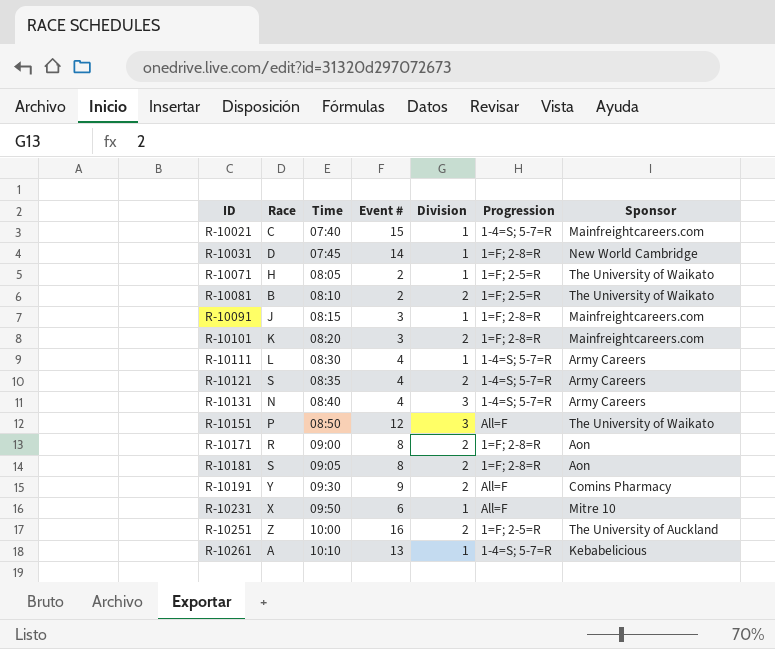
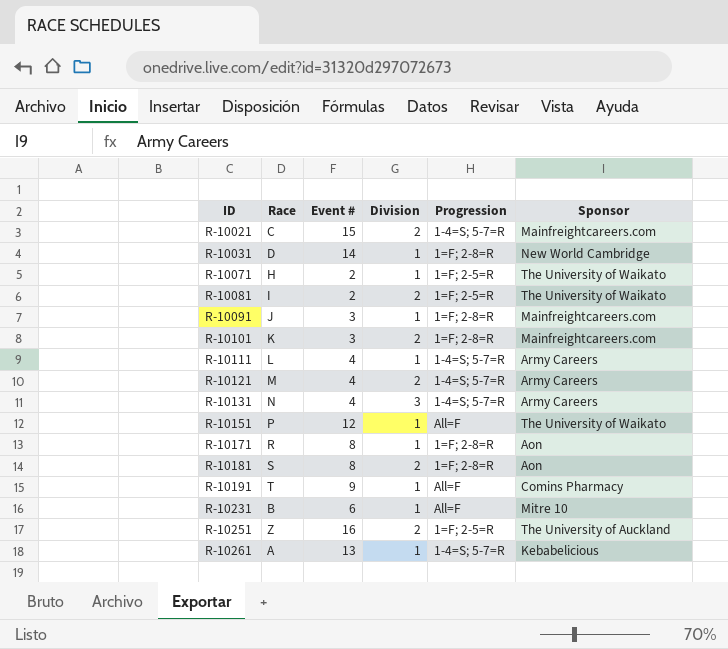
column Time | position: 3 -> none
R-10021 | Division: 1 -> 2
R-10081 | Race: B -> I
R-10121 | Race: S -> M
R-10151 | Division: 3 -> 1
R-10171 | Division: 2 -> 1
R-10191 | Race: Y -> T
R-10191 | Division: 2 -> 1
R-10231 | Race: X -> B

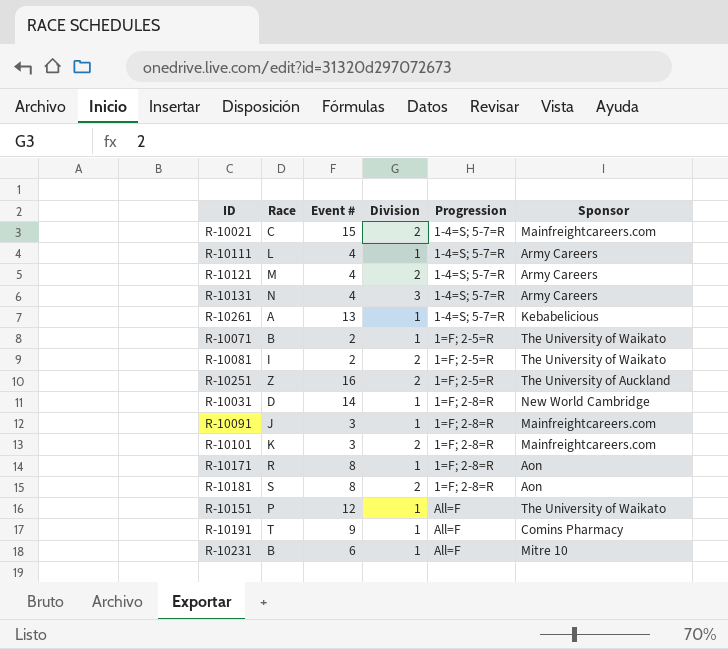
row order: ID ascending -> Progression ascending
R-10071 | Race: H -> B

